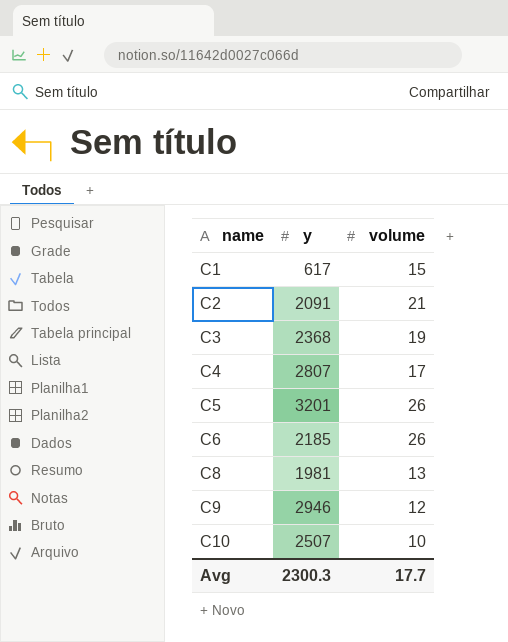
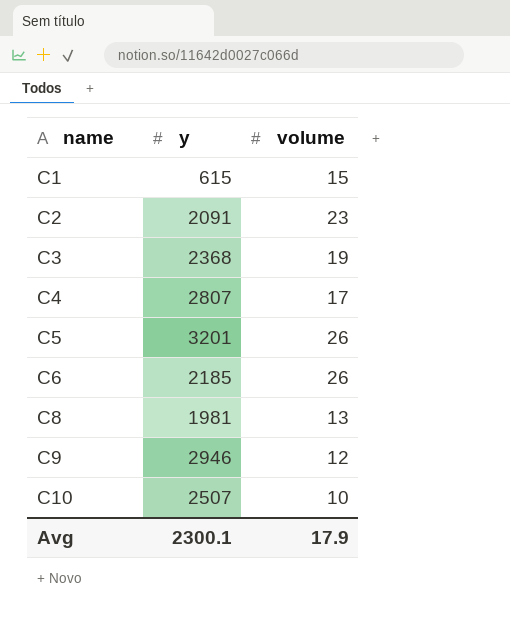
C1 | y: 617 -> 615
C2 | volume: 21 -> 23
Avg | y: 2300.3 -> 2300.1
Avg | volume: 17.7 -> 17.9

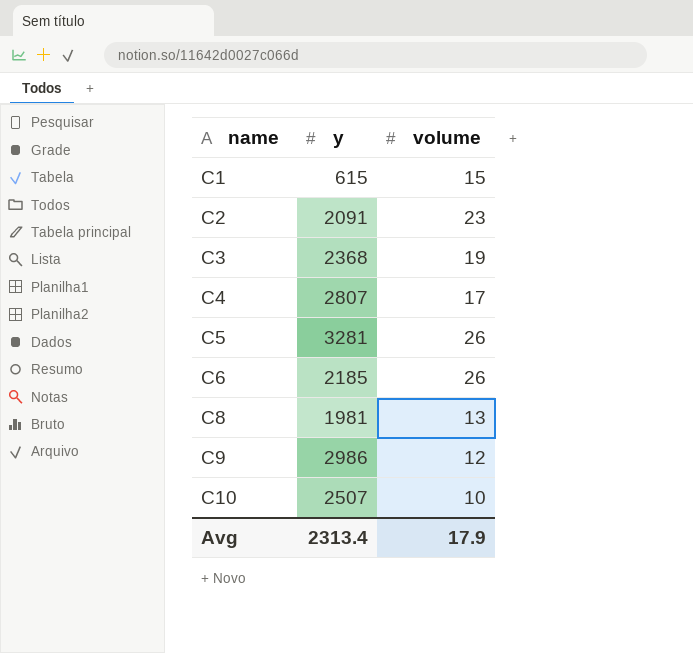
C5 | y: 3201 -> 3281
C9 | y: 2946 -> 2986
Avg | y: 2300.1 -> 2313.4

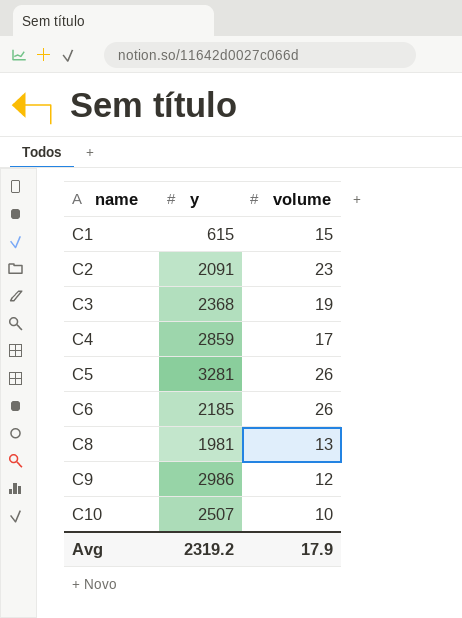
C4 | y: 2807 -> 2859
Avg | y: 2313.4 -> 2319.2

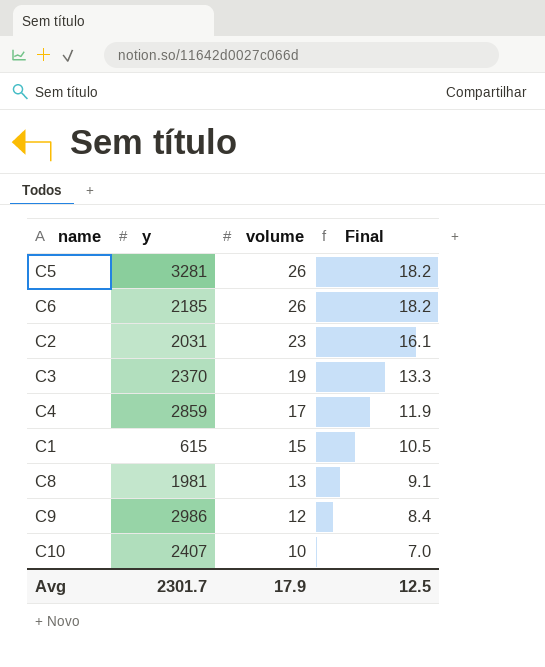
row order: name ascending -> volume descending
column Final | formula: none -> [volume] * 0.7
C2 | y: 2091 -> 2031
C3 | y: 2368 -> 2370
C10 | y: 2507 -> 2407
Avg | y: 2319.2 -> 2301.7

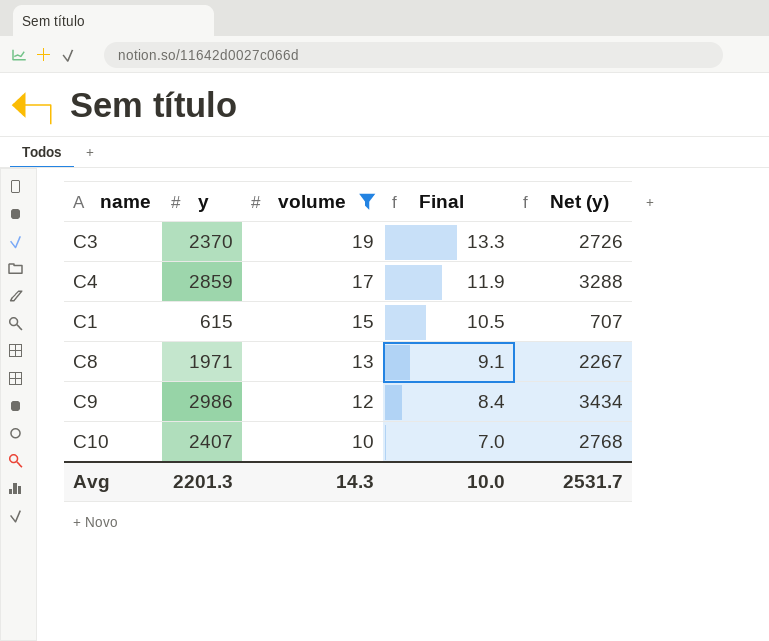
filter: none -> volume <= 19
column Net (y) | formula: none -> [y] * 1.15
C8 | y: 1981 -> 1971
Avg | y: 2301.7 -> 2201.3
Avg | volume: 17.9 -> 14.3
Avg | Final: 12.5 -> 10.0

